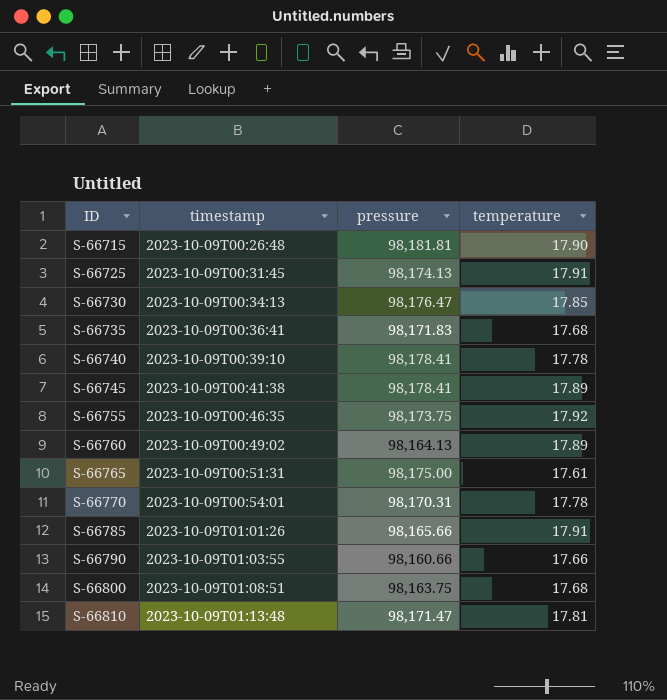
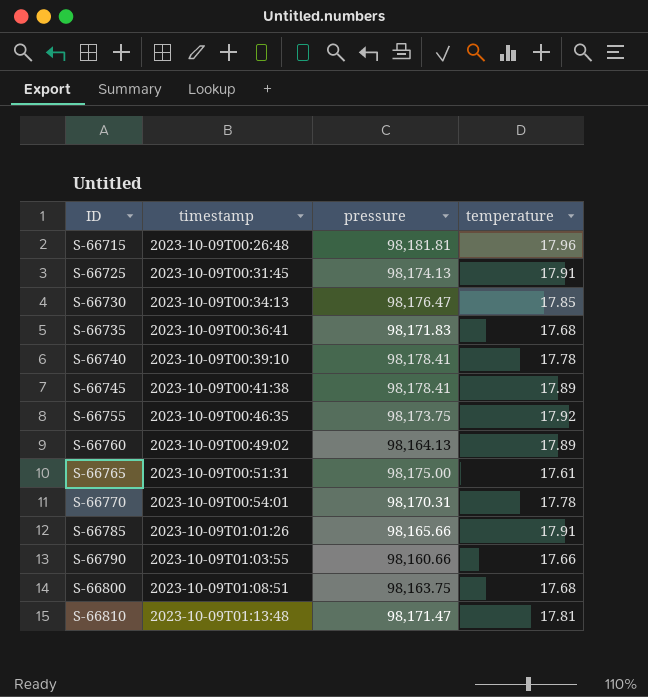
S-66715 | temperature: 17.90 -> 17.96

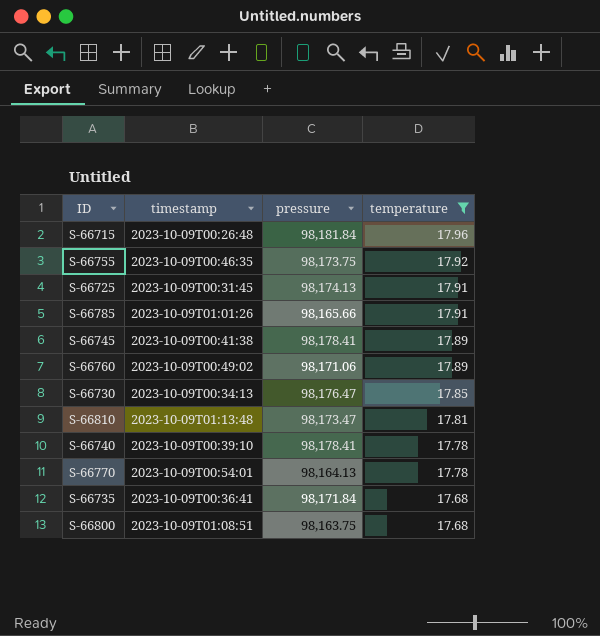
filter: none -> temperature >= 17.68
row order: ID ascending -> temperature descending
S-66715 | pressure: 98,181.81 -> 98,181.84
S-66760 | pressure: 98,164.13 -> 98,171.06
S-66810 | pressure: 98,171.47 -> 98,173.47
S-66770 | pressure: 98,170.31 -> 98,164.13
S-66735 | pressure: 98,171.83 -> 98,171.84

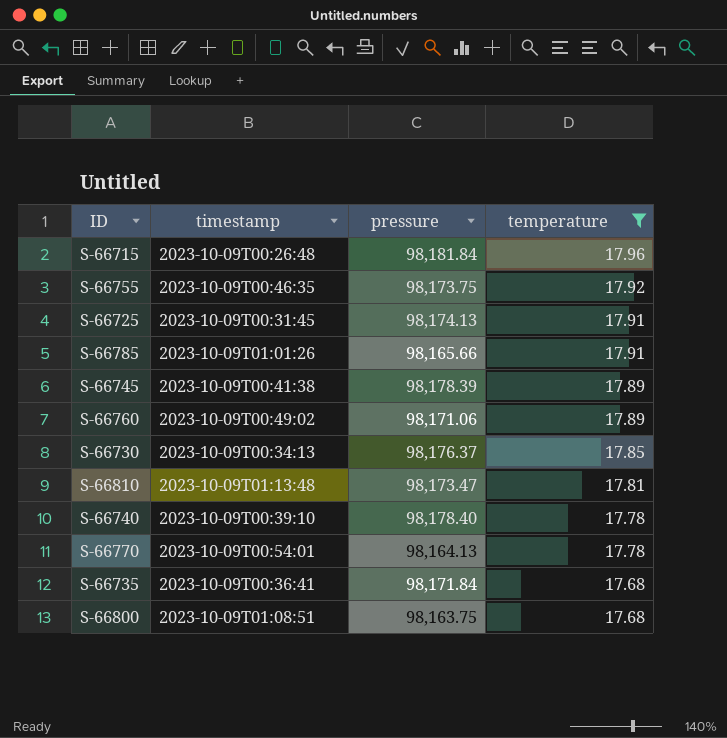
S-66745 | pressure: 98,178.41 -> 98,178.39
S-66730 | pressure: 98,176.47 -> 98,176.37
S-66740 | pressure: 98,178.41 -> 98,178.40

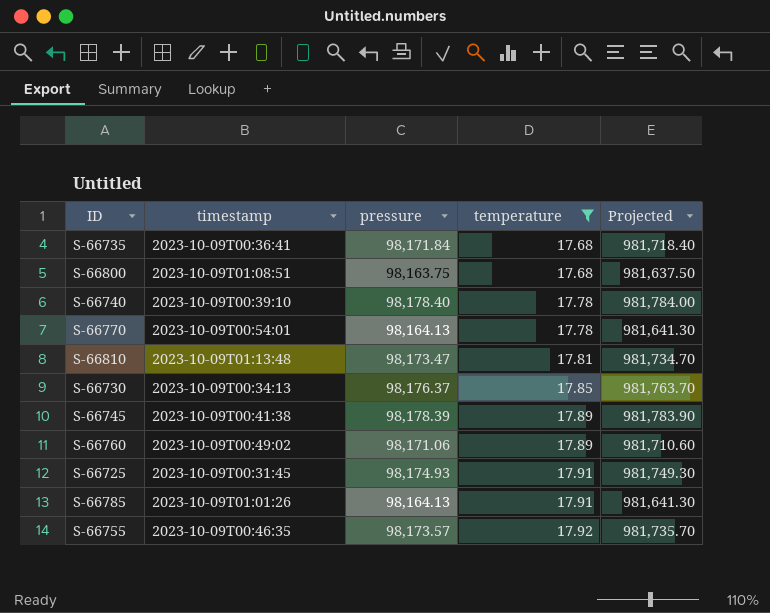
row order: temperature descending -> temperature ascending
column Projected | formula: none -> [pressure] * 10
row S-66715: 2023-10-09T00:26:48 | 98,181.84 | 17.96 -> none
S-66725 | pressure: 98,174.13 -> 98,174.93
S-66785 | pressure: 98,165.66 -> 98,164.13
S-66755 | pressure: 98,173.75 -> 98,173.57

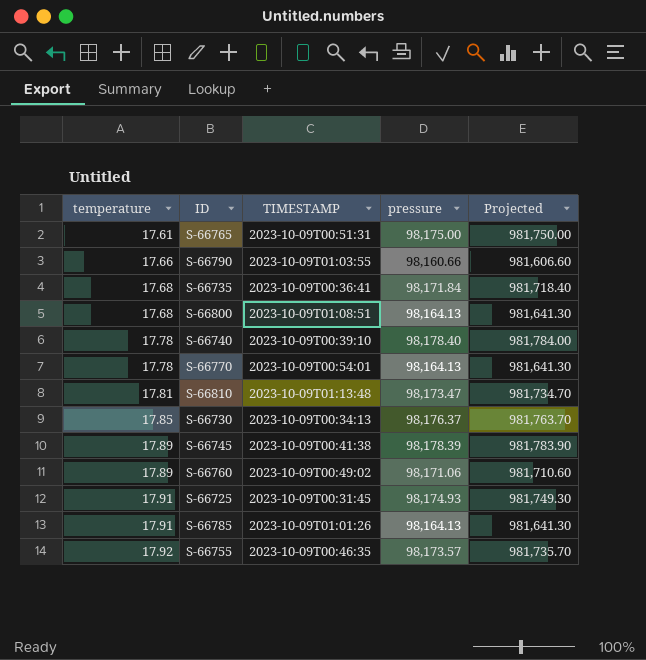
filter: temperature >= 17.68 -> none
column temperature | position: 4 -> 1
column name: timestamp -> TIMESTAMP
S-66800 | pressure: 98,163.75 -> 98,164.13
S-66800 | Projected: 981,637.50 -> 981,641.30

